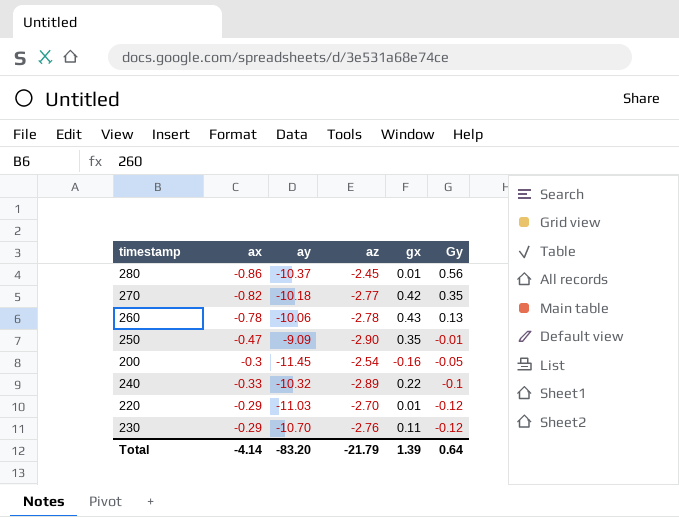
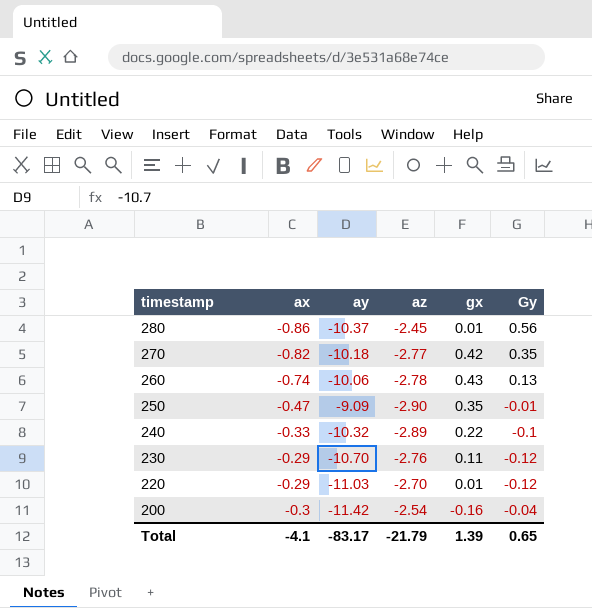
row order: Gy descending -> timestamp descending
260 | ax: -0.78 -> -0.74
200 | ay: -11.45 -> -11.42
200 | Gy: -0.05 -> -0.04
Total | ax: -4.14 -> -4.1
Total | ay: -83.20 -> -83.17
Total | Gy: 0.64 -> 0.65

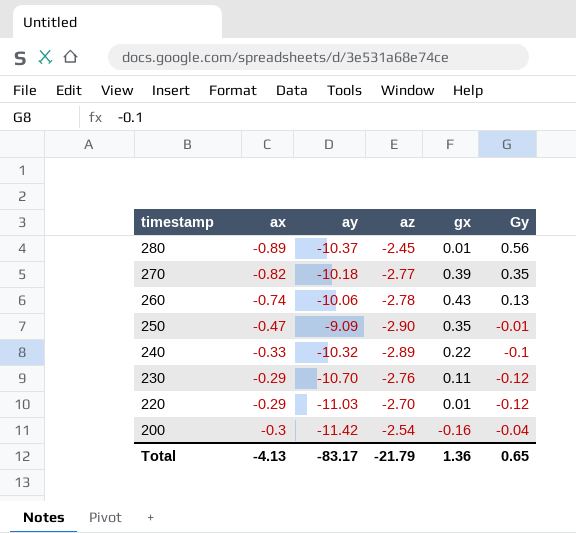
280 | ax: -0.86 -> -0.89
270 | gx: 0.42 -> 0.39
Total | ax: -4.1 -> -4.13
Total | gx: 1.39 -> 1.36

